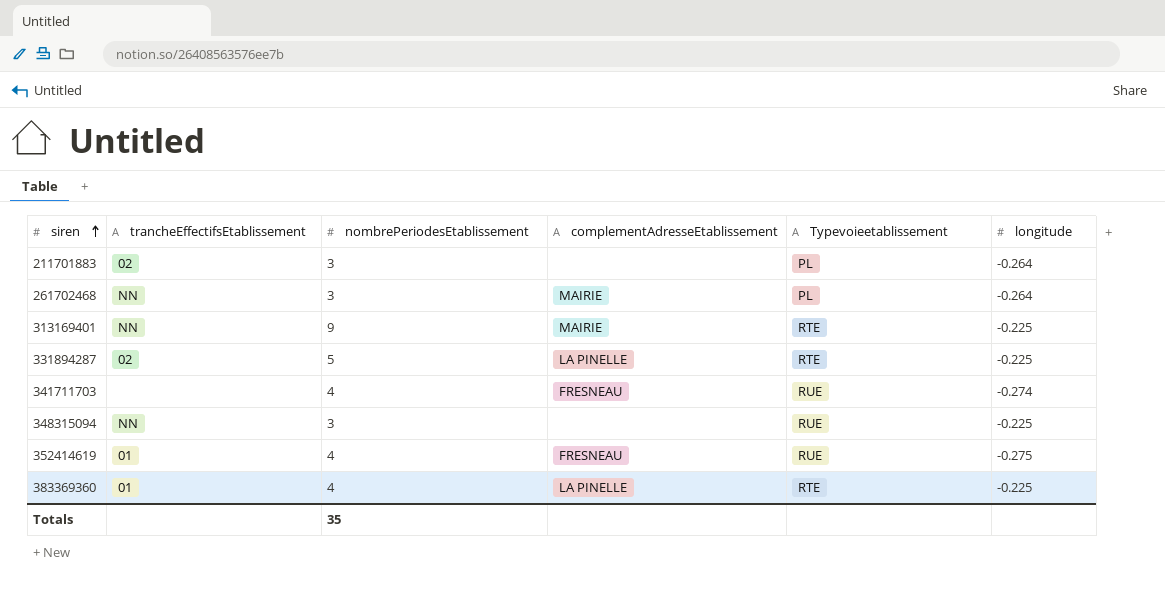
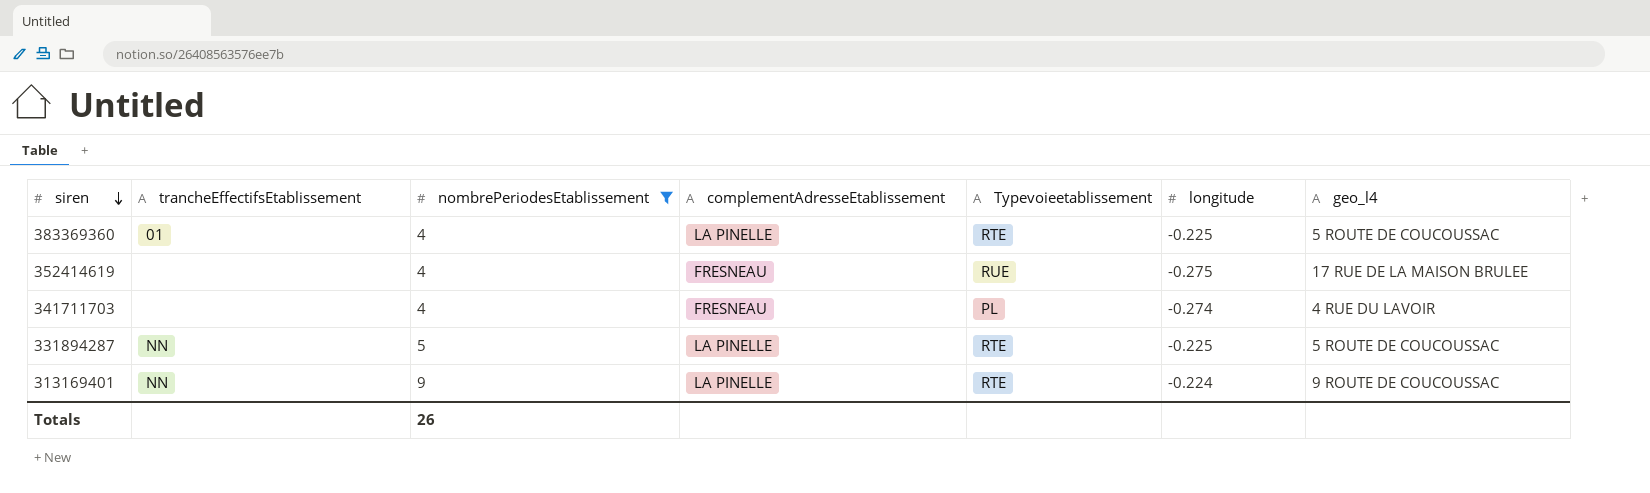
filter: none -> nombrePeriodesEtablissement != 3
row order: siren ascending -> siren descending
column geo_l4 | position: none -> 7
352414619 | trancheEffectifsEtablissement: 01 -> none
341711703 | Typevoieetablissement: RUE -> PL
331894287 | trancheEffectifsEtablissement: 02 -> NN
313169401 | complementAdresseEtablissement: MAIRIE -> LA PINELLE
313169401 | longitude: -0.225 -> -0.224
Totals | nombrePeriodesEtablissement: 35 -> 26

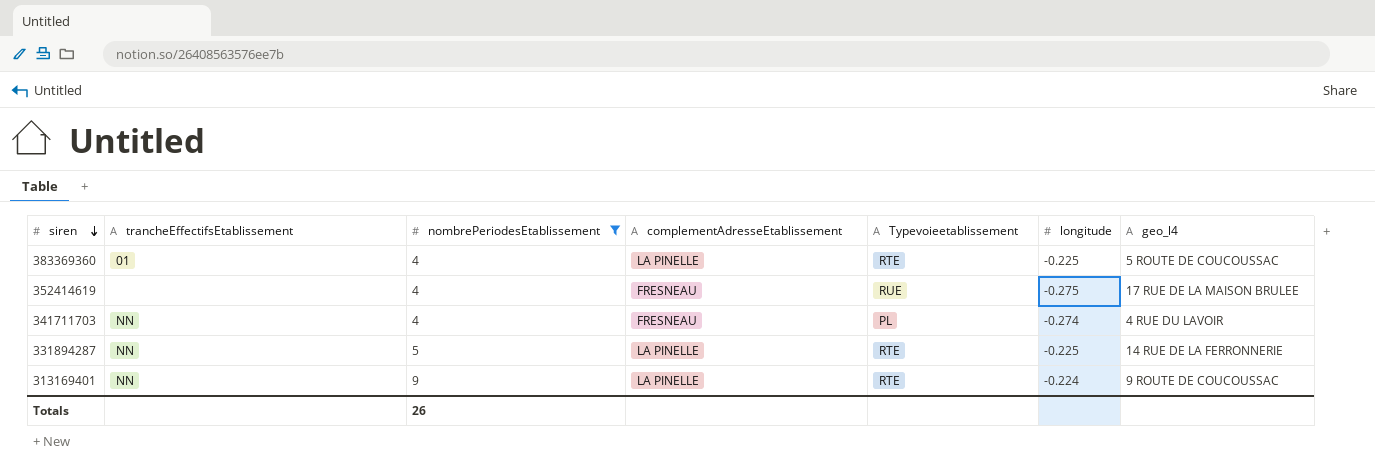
341711703 | trancheEffectifsEtablissement: none -> NN
331894287 | geo_l4: 5 ROUTE DE COUCOUSSAC -> 14 RUE DE LA FERRONNERIE

